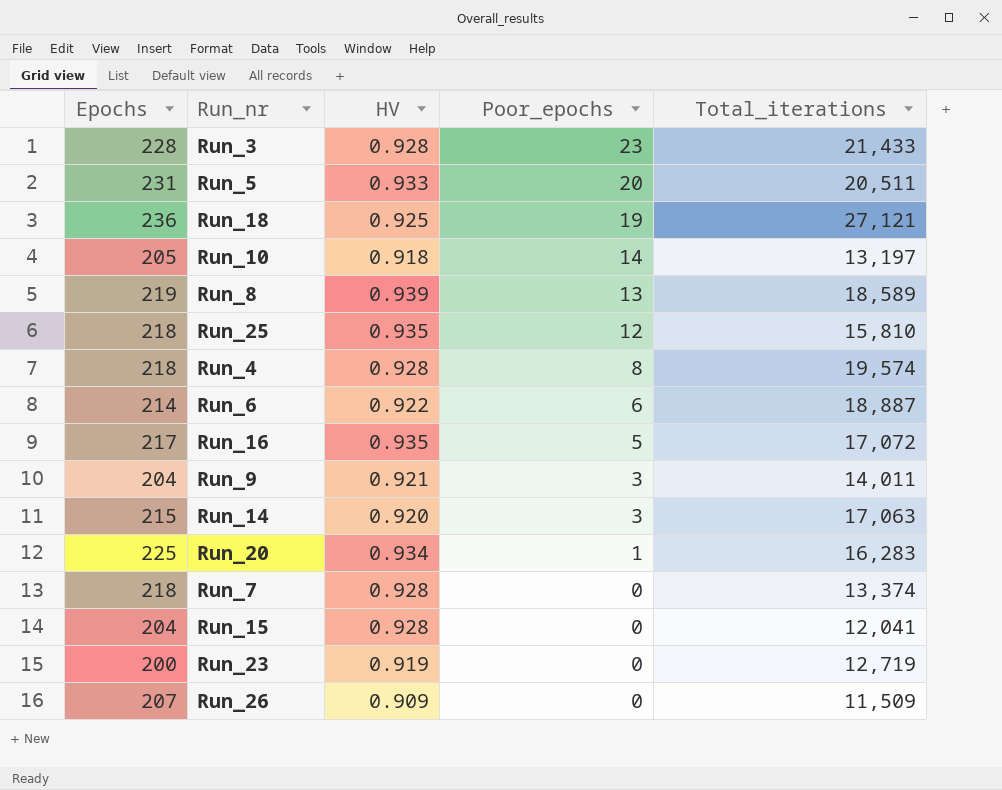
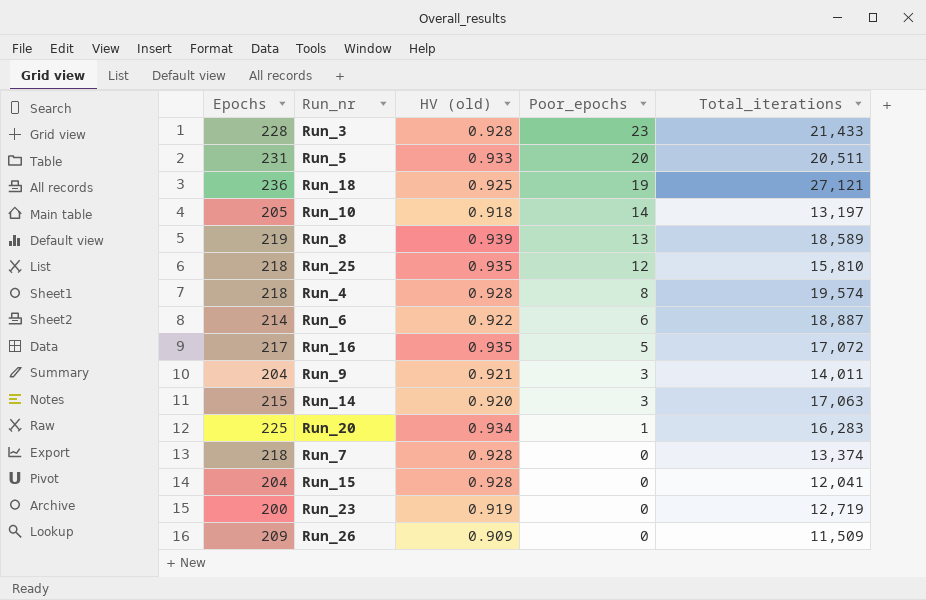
column name: HV -> HV (old)
Run_26 | Epochs: 207 -> 209

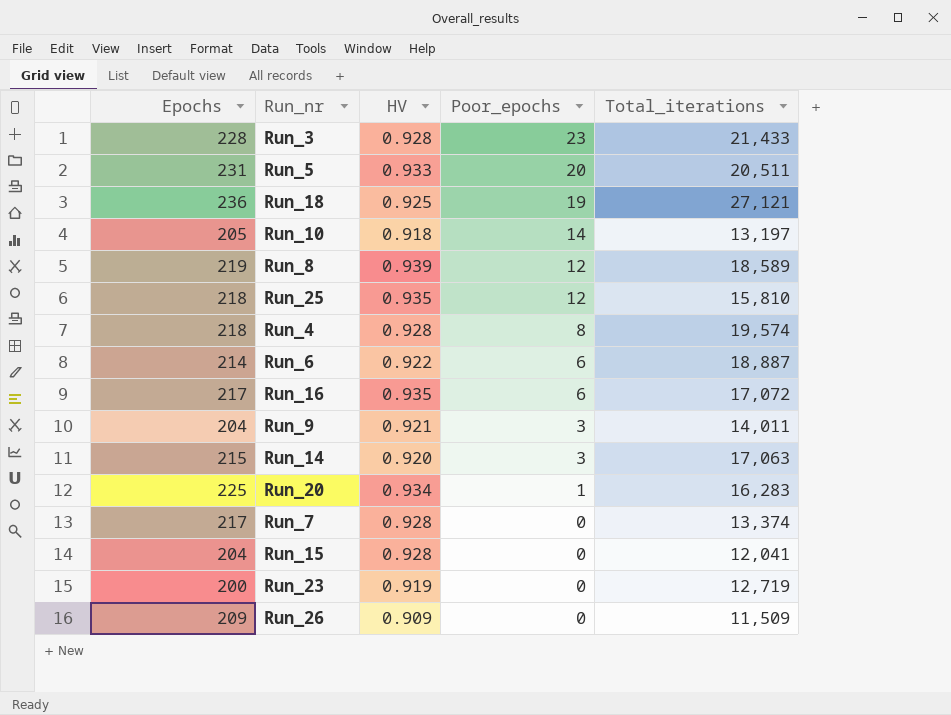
column name: HV (old) -> HV
Run_8 | Poor_epochs: 13 -> 12
Run_16 | Poor_epochs: 5 -> 6
Run_7 | Epochs: 218 -> 217

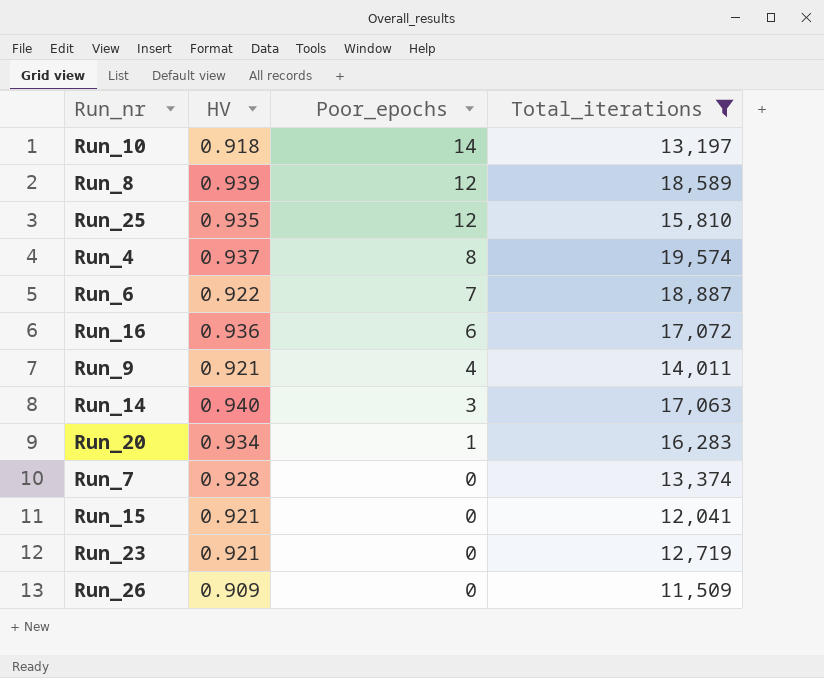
filter: none -> Total_iterations <= 19,574
column Epochs | position: 1 -> none
Run_4 | HV: 0.928 -> 0.937
Run_6 | Poor_epochs: 6 -> 7
Run_16 | HV: 0.935 -> 0.936
Run_9 | Poor_epochs: 3 -> 4
Run_14 | HV: 0.920 -> 0.940
Run_15 | HV: 0.928 -> 0.921
Run_23 | HV: 0.919 -> 0.921

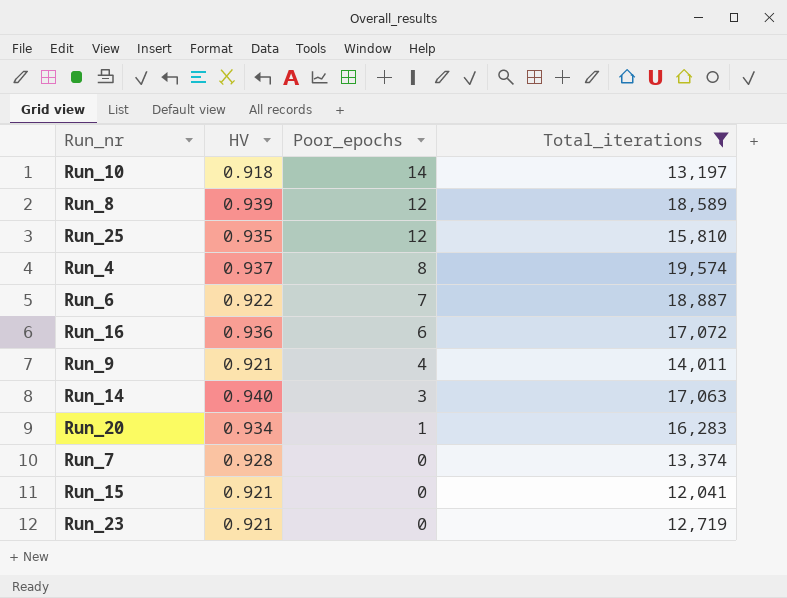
row Run_26: 0.909 | 0 | 11,509 -> none

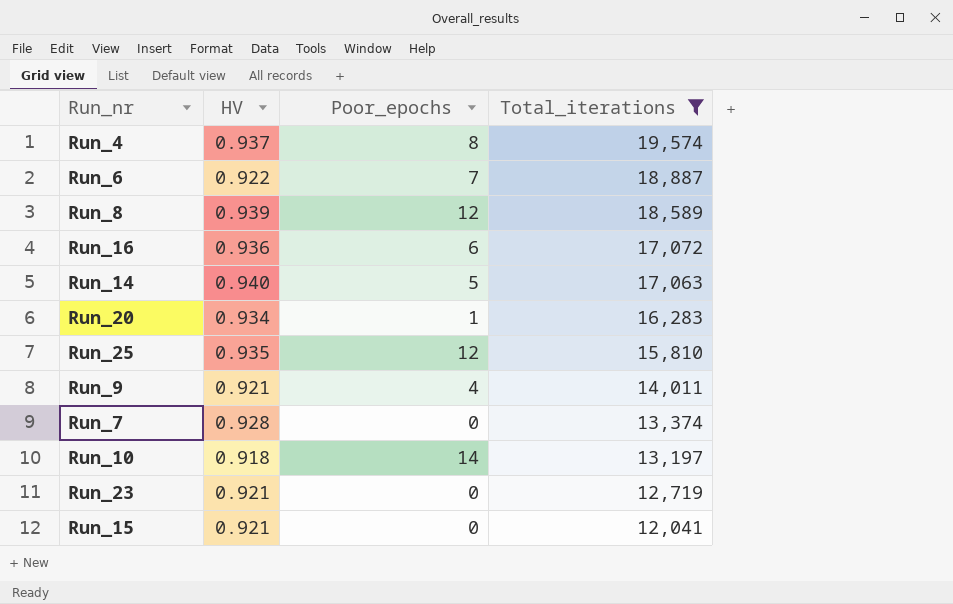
row order: Poor_epochs descending -> Total_iterations descending
Run_14 | Poor_epochs: 3 -> 5

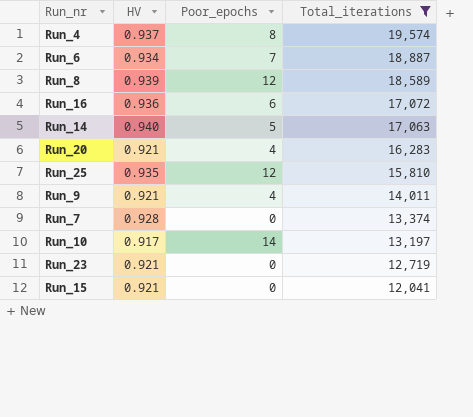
Run_6 | HV: 0.922 -> 0.934
Run_20 | HV: 0.934 -> 0.921
Run_20 | Poor_epochs: 1 -> 4
Run_10 | HV: 0.918 -> 0.917

